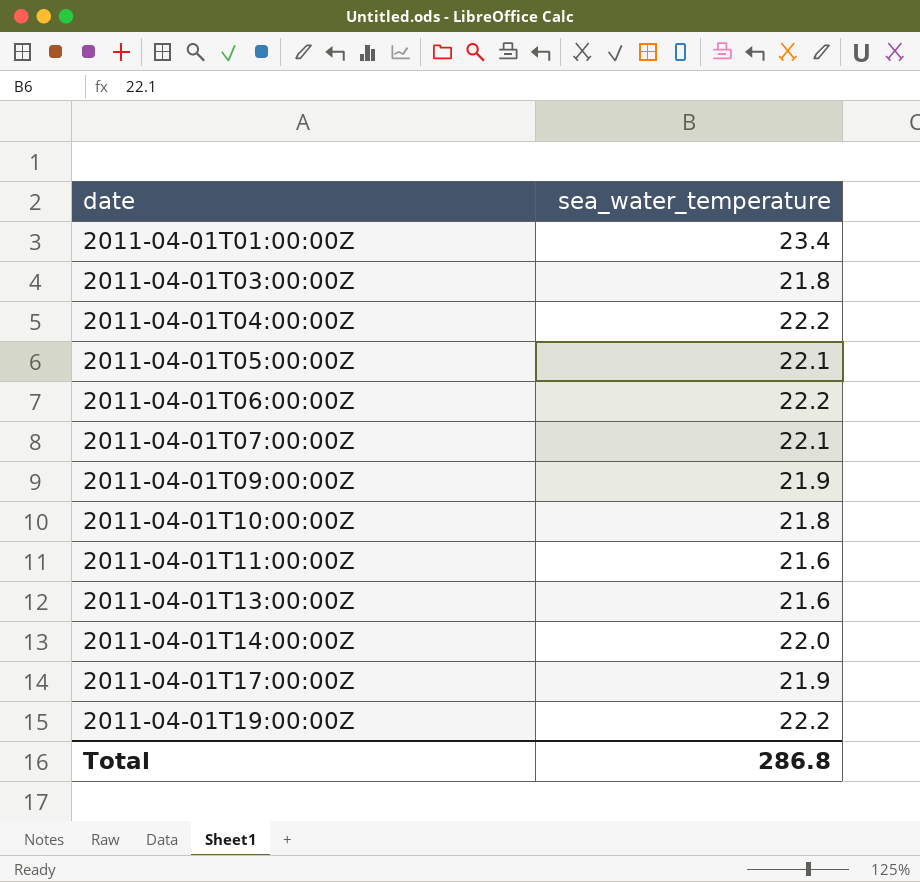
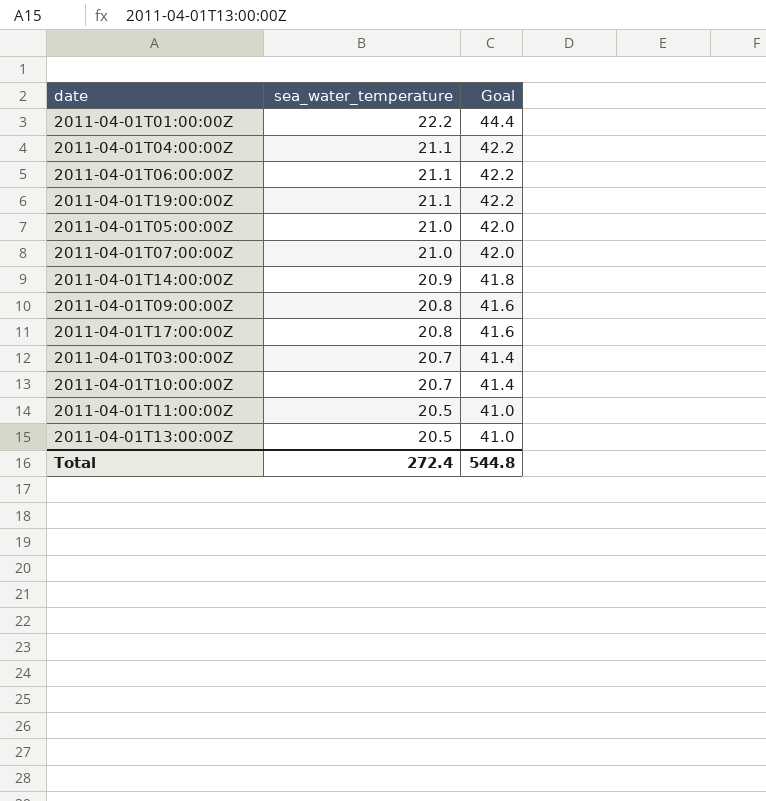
row order: date ascending -> sea_water_temperature descending
column Goal | formula: none -> [sea_water_temperature] * 2
2011-04-01T01:00:00Z | sea_water_temperature: 23.4 -> 22.2
2011-04-01T04:00:00Z | sea_water_temperature: 22.2 -> 21.1
2011-04-01T06:00:00Z | sea_water_temperature: 22.2 -> 21.1
2011-04-01T19:00:00Z | sea_water_temperature: 22.2 -> 21.1
2011-04-01T05:00:00Z | sea_water_temperature: 22.1 -> 21.0
2011-04-01T07:00:00Z | sea_water_temperature: 22.1 -> 21.0
2011-04-01T14:00:00Z | sea_water_temperature: 22.0 -> 20.9
2011-04-01T09:00:00Z | sea_water_temperature: 21.9 -> 20.8
2011-04-01T17:00:00Z | sea_water_temperature: 21.9 -> 20.8
2011-04-01T03:00:00Z | sea_water_temperature: 21.8 -> 20.7
2011-04-01T10:00:00Z | sea_water_temperature: 21.8 -> 20.7
2011-04-01T11:00:00Z | sea_water_temperature: 21.6 -> 20.5
2011-04-01T13:00:00Z | sea_water_temperature: 21.6 -> 20.5
Total | sea_water_temperature: 286.8 -> 272.4

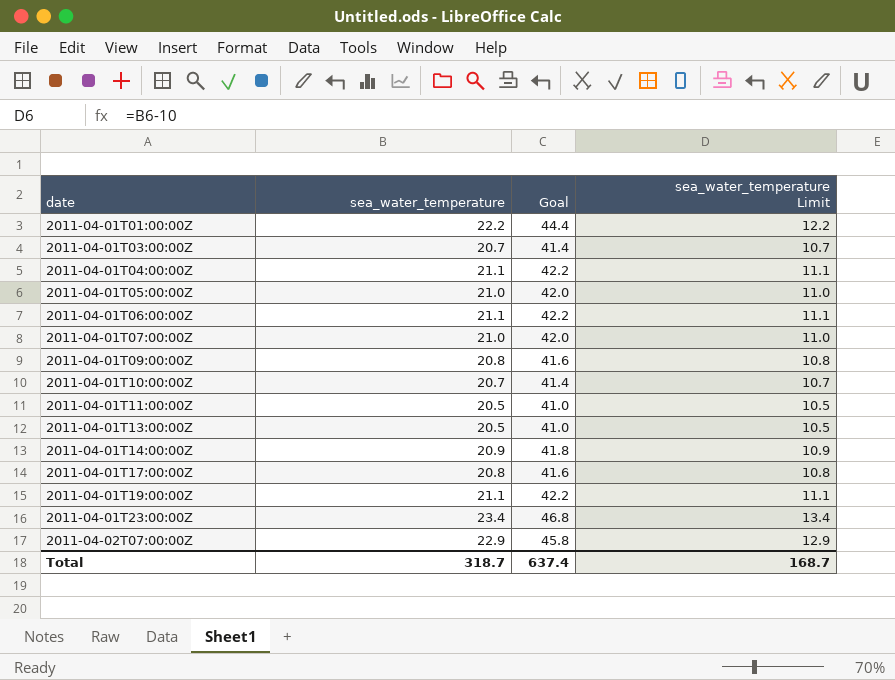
row order: sea_water_temperature descending -> date ascending
column sea_water_temperature Limit | formula: none -> [sea_water_temperature] - 10
row 2011-04-01T23:00:00Z: none -> 23.4 | 46.8 | 13.4
row 2011-04-02T07:00:00Z: none -> 22.9 | 45.8 | 12.9
Total | sea_water_temperature: 272.4 -> 318.7
Total | Goal: 544.8 -> 637.4

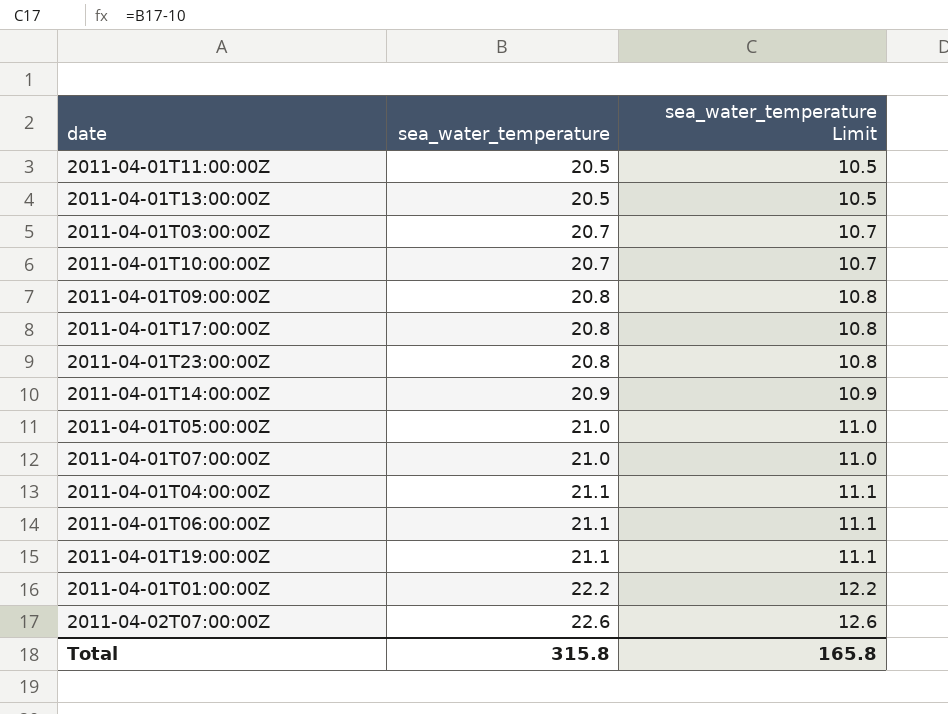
row order: date ascending -> sea_water_temperature ascending
column Goal | formula: [sea_water_temperature] * 2 -> none
2011-04-01T23:00:00Z | sea_water_temperature: 23.4 -> 20.8
2011-04-01T23:00:00Z | sea_water_temperature Limit: 13.4 -> 10.8
2011-04-02T07:00:00Z | sea_water_temperature: 22.9 -> 22.6
2011-04-02T07:00:00Z | sea_water_temperature Limit: 12.9 -> 12.6
Total | sea_water_temperature: 318.7 -> 315.8
Total | sea_water_temperature Limit: 168.7 -> 165.8

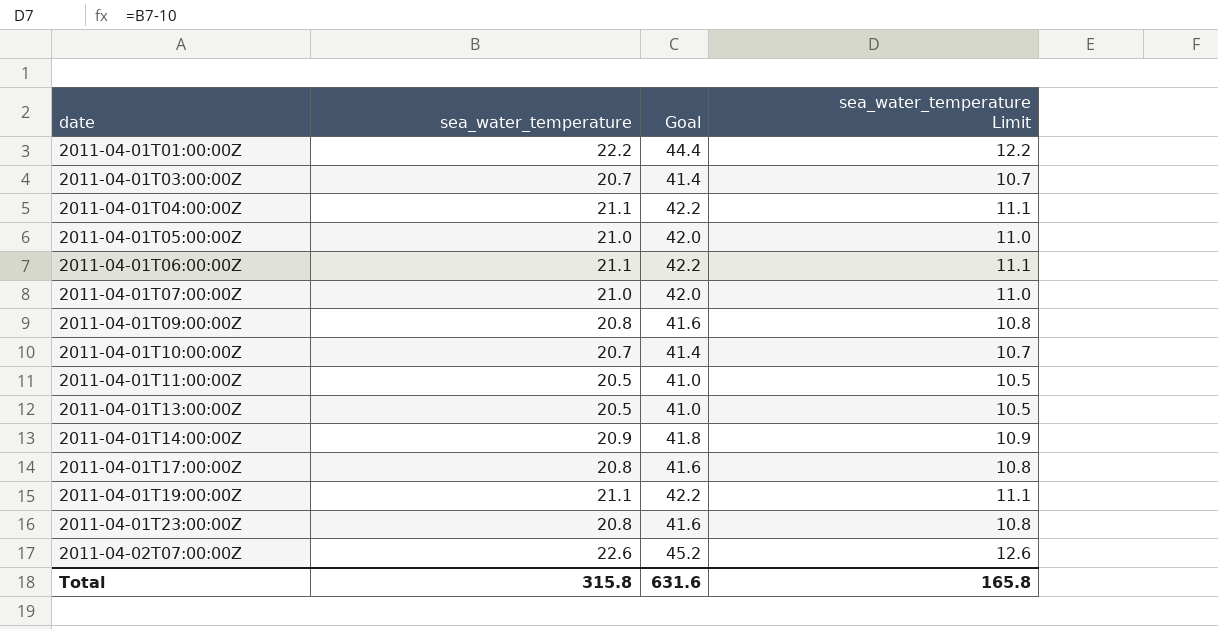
row order: sea_water_temperature ascending -> date ascending
column Goal | formula: none -> [sea_water_temperature] * 2

